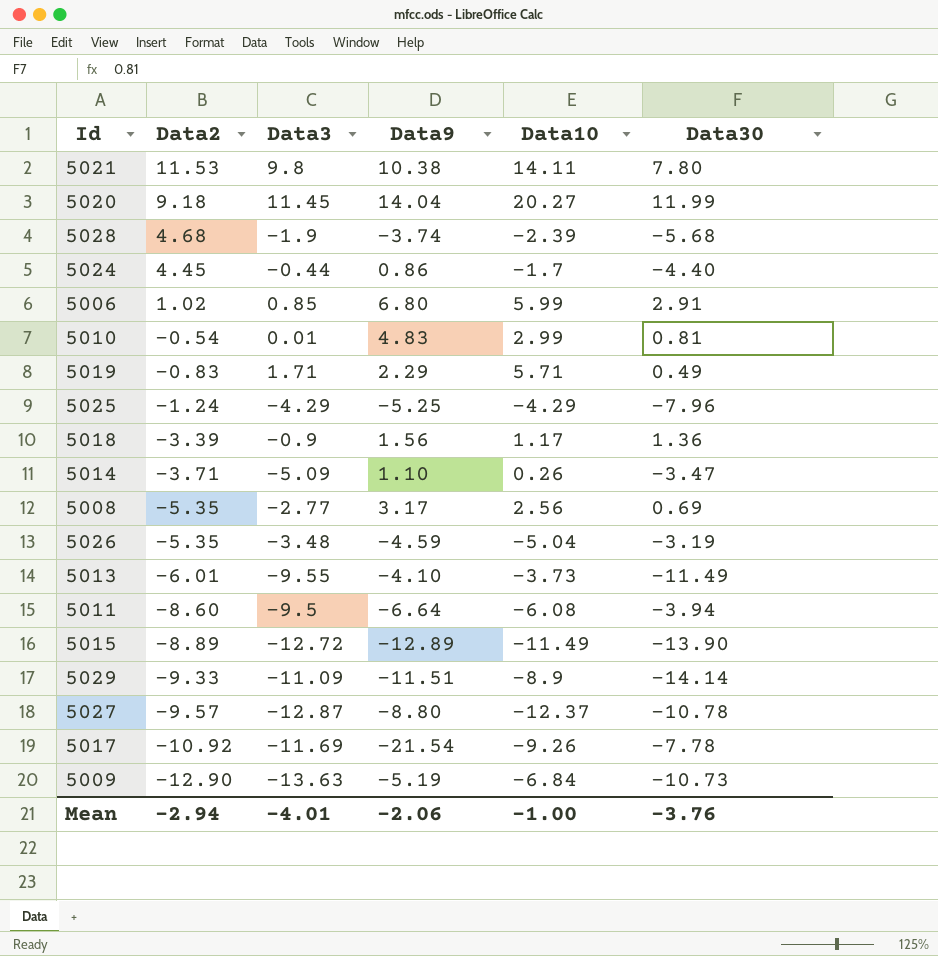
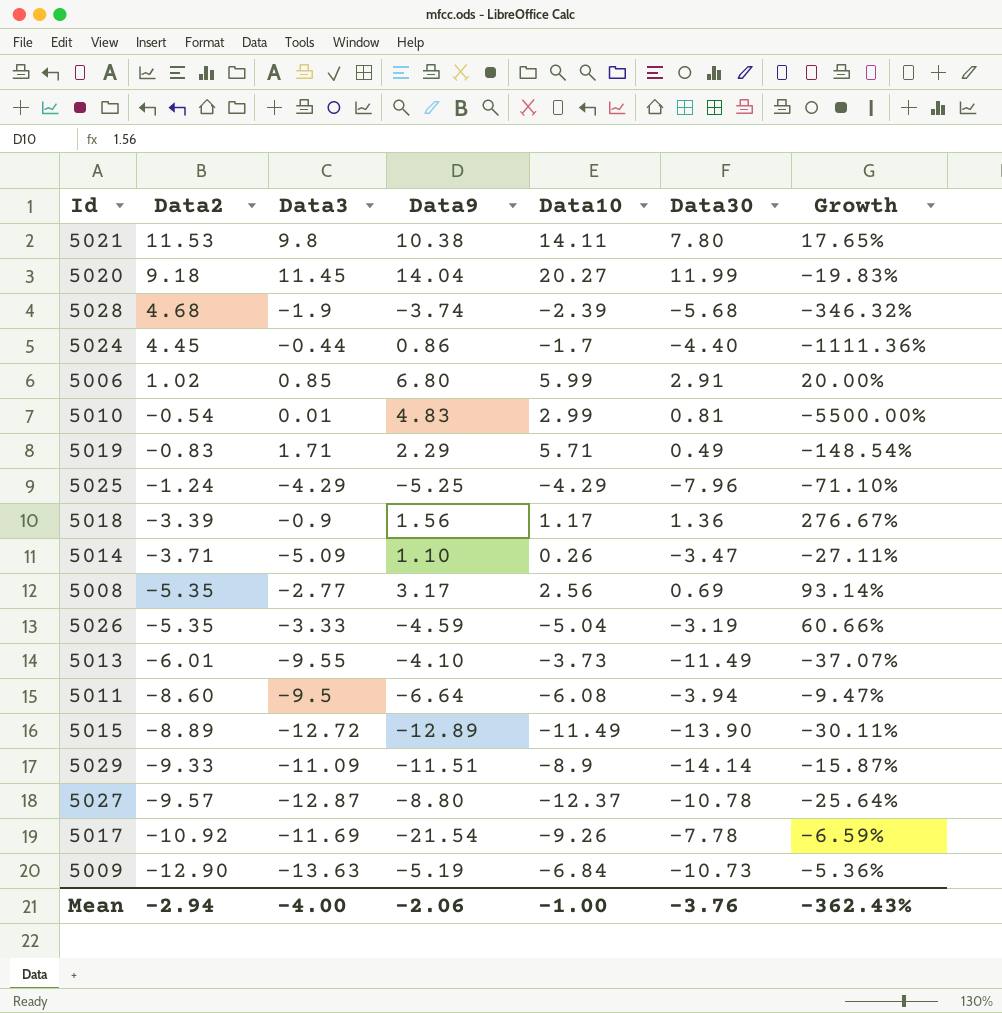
column Growth | formula: none -> ([Data2] - [Data3]) / [Data3]
5026 | Data3: -3.48 -> -3.33
Mean | Data3: -4.01 -> -4.00

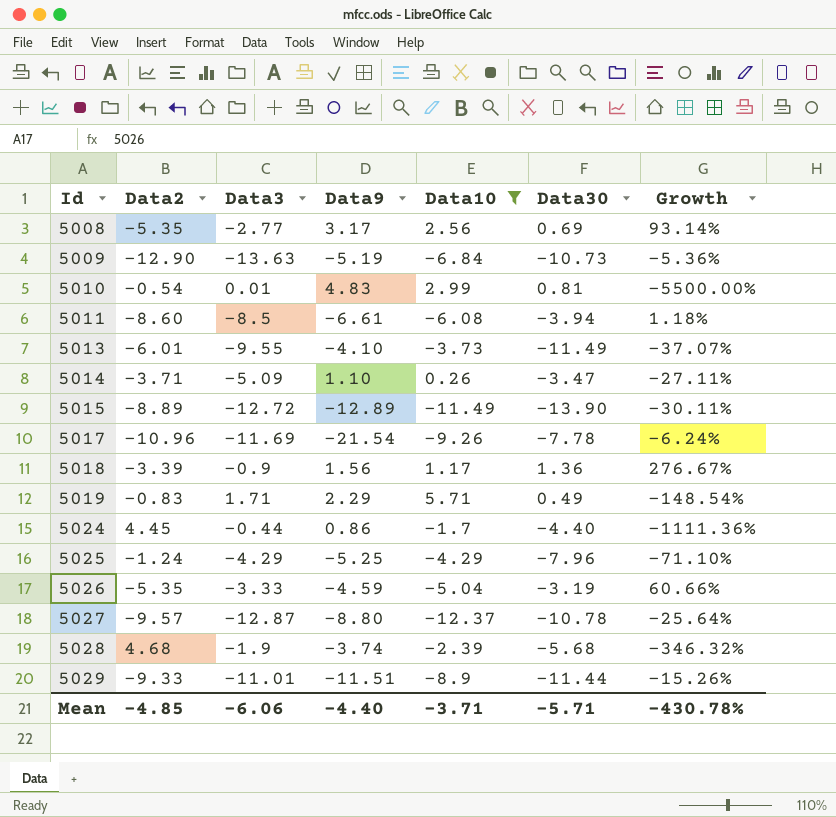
filter: none -> Data10 <= 5.71
row order: Data2 descending -> Id ascending
5011 | Data3: -9.5 -> -8.5
5011 | Data9: -6.64 -> -6.61
5011 | Growth: -9.47% -> 1.18%
5017 | Data2: -10.92 -> -10.96
5017 | Growth: -6.59% -> -6.24%
5029 | Data3: -11.09 -> -11.01
5029 | Data30: -14.14 -> -11.44
5029 | Growth: -15.87% -> -15.26%
Mean | Data2: -2.94 -> -4.85
Mean | Data3: -4.00 -> -6.06
Mean | Data9: -2.06 -> -4.40
Mean | Data10: -1.00 -> -3.71
Mean | Data30: -3.76 -> -5.71
Mean | Growth: -362.43% -> -430.78%

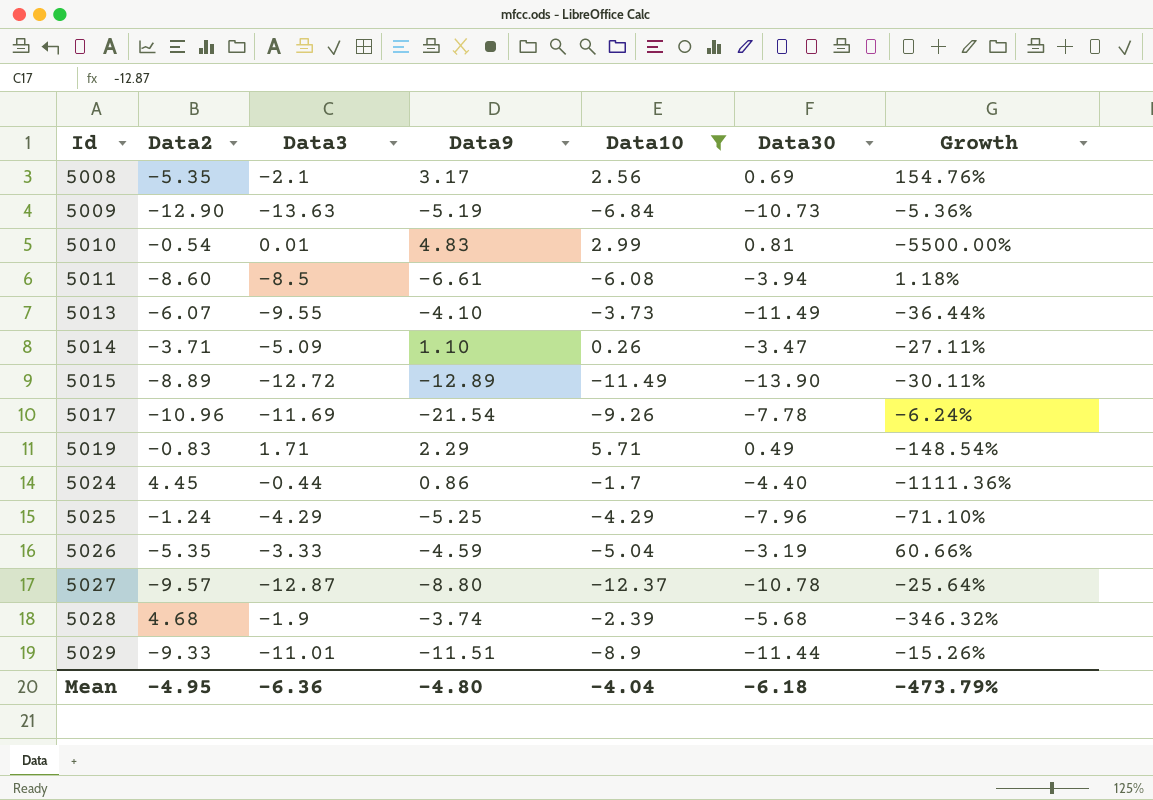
row 5018: -3.39 | -0.9 | 1.56 | 1.17 | 1.36 | 276.67% -> none
5008 | Data3: -2.77 -> -2.1
5008 | Growth: 93.14% -> 154.76%
5013 | Data2: -6.01 -> -6.07
5013 | Growth: -37.07% -> -36.44%
Mean | Data2: -4.85 -> -4.95
Mean | Data3: -6.06 -> -6.36
Mean | Data9: -4.40 -> -4.80
Mean | Data10: -3.71 -> -4.04
Mean | Data30: -5.71 -> -6.18
Mean | Growth: -430.78% -> -473.79%

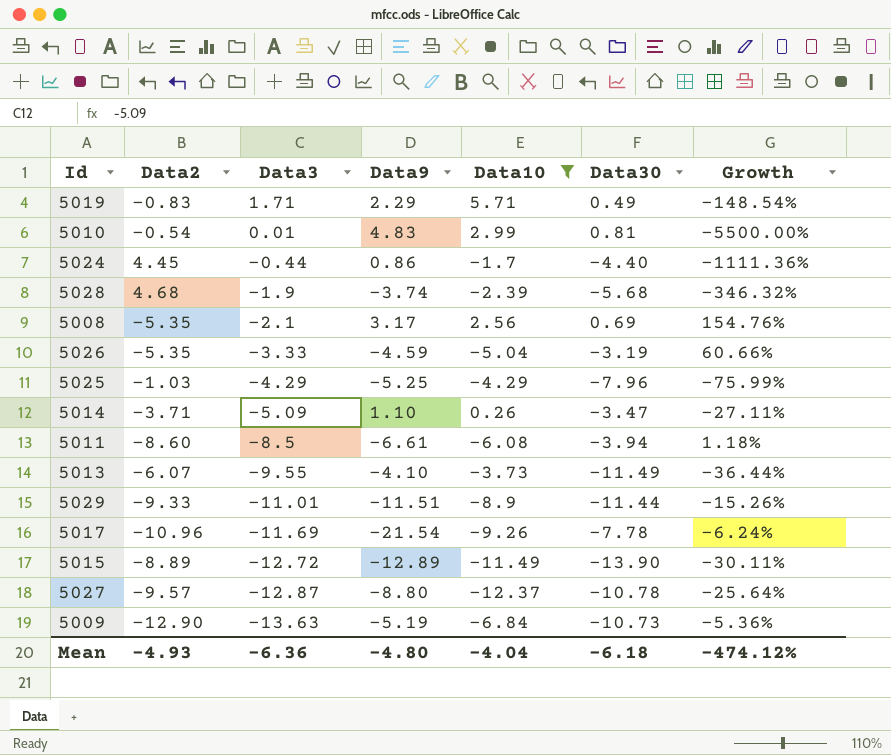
row order: Id ascending -> Data3 descending
5025 | Data2: -1.24 -> -1.03
5025 | Growth: -71.10% -> -75.99%
Mean | Data2: -4.95 -> -4.93
Mean | Growth: -473.79% -> -474.12%

